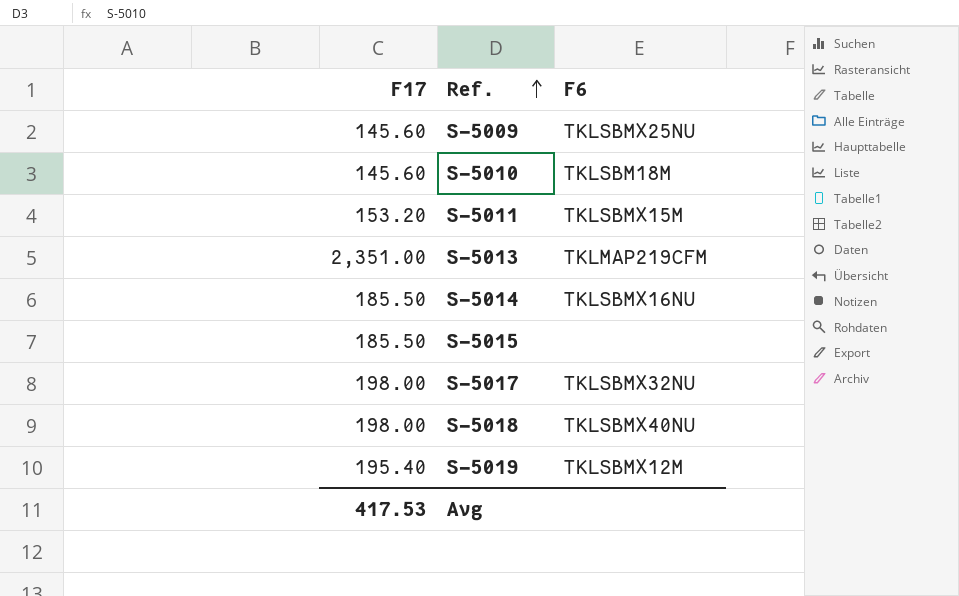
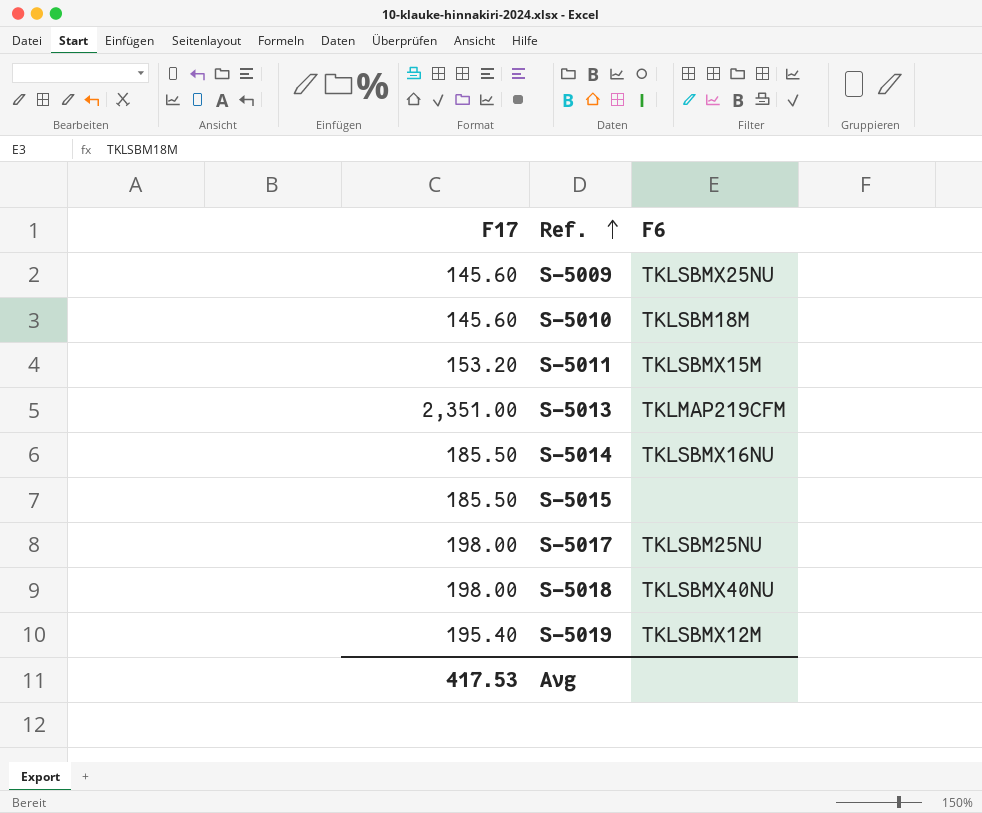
S-5017 | F6: TKLSBMX32NU -> TKLSBM25NU

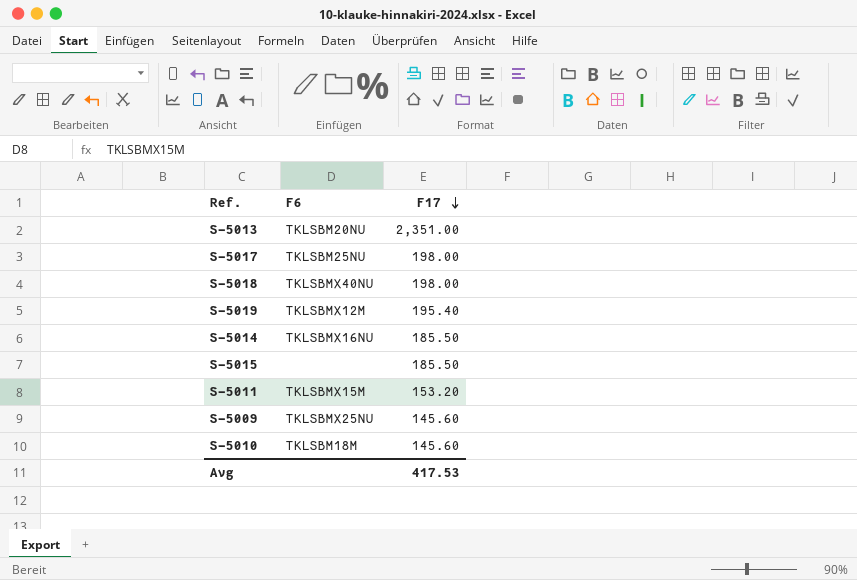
row order: Ref. ascending -> F17 descending
column F17 | position: 1 -> 3
S-5013 | F6: TKLMAP219CFM -> TKLSBM20NU

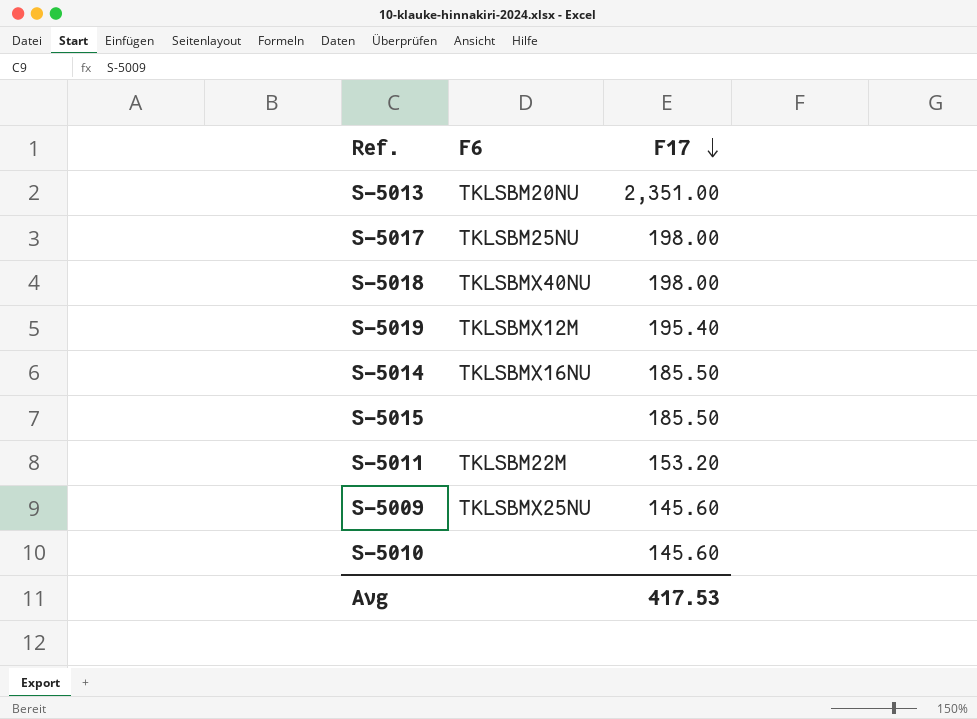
S-5011 | F6: TKLSBMX15M -> TKLSBM22M
S-5010 | F6: TKLSBM18M -> none

